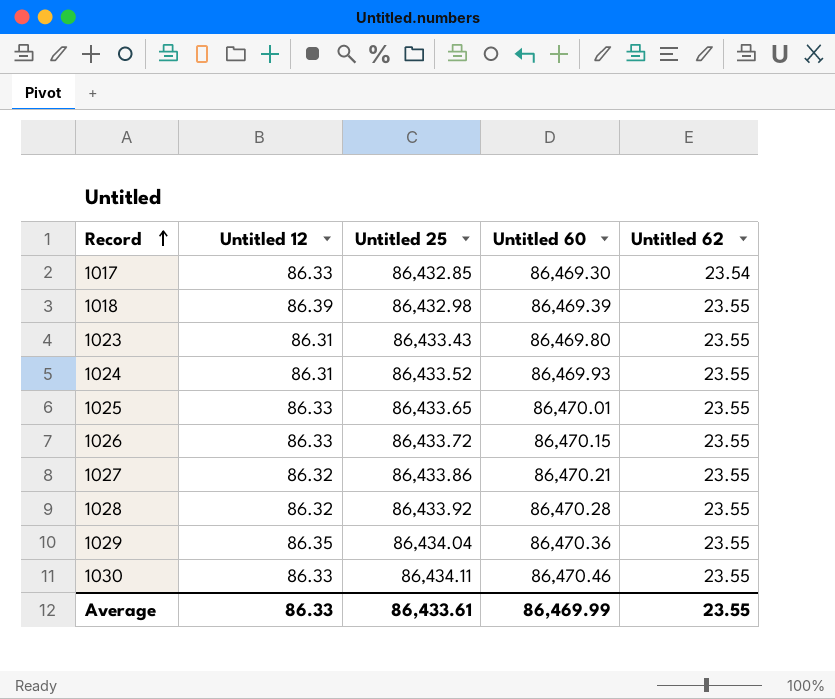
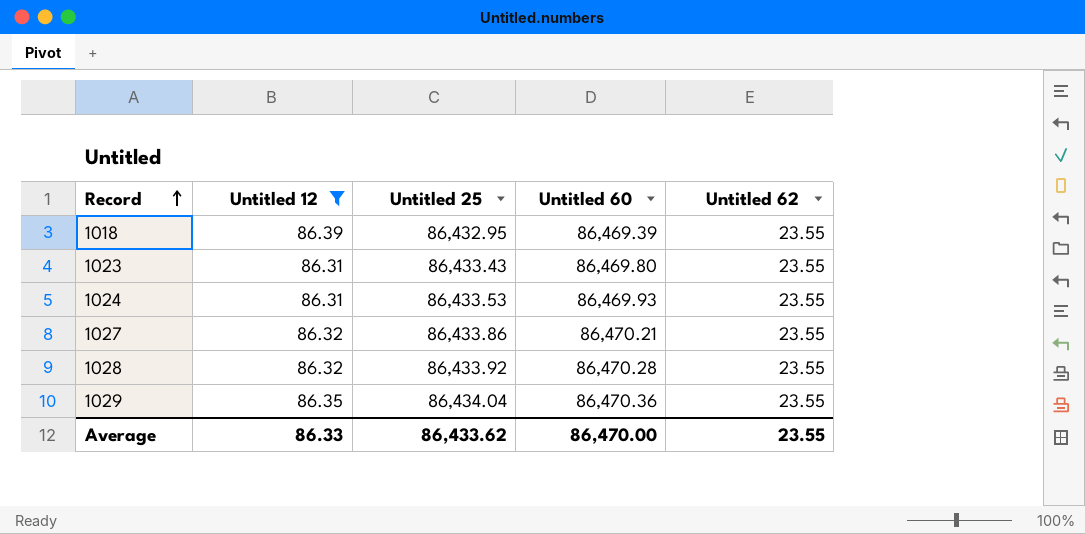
filter: none -> Untitled 12 != 86.33
1018 | Untitled 25: 86,432.98 -> 86,432.95
1024 | Untitled 25: 86,433.52 -> 86,433.53
Average | Untitled 25: 86,433.61 -> 86,433.62
Average | Untitled 60: 86,469.99 -> 86,470.00

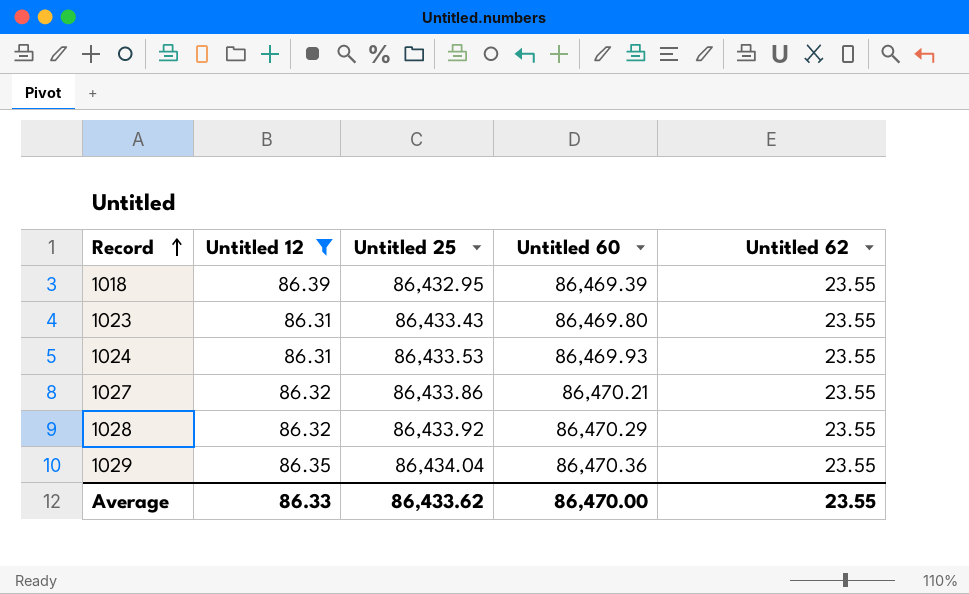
1028 | Untitled 60: 86,470.28 -> 86,470.29

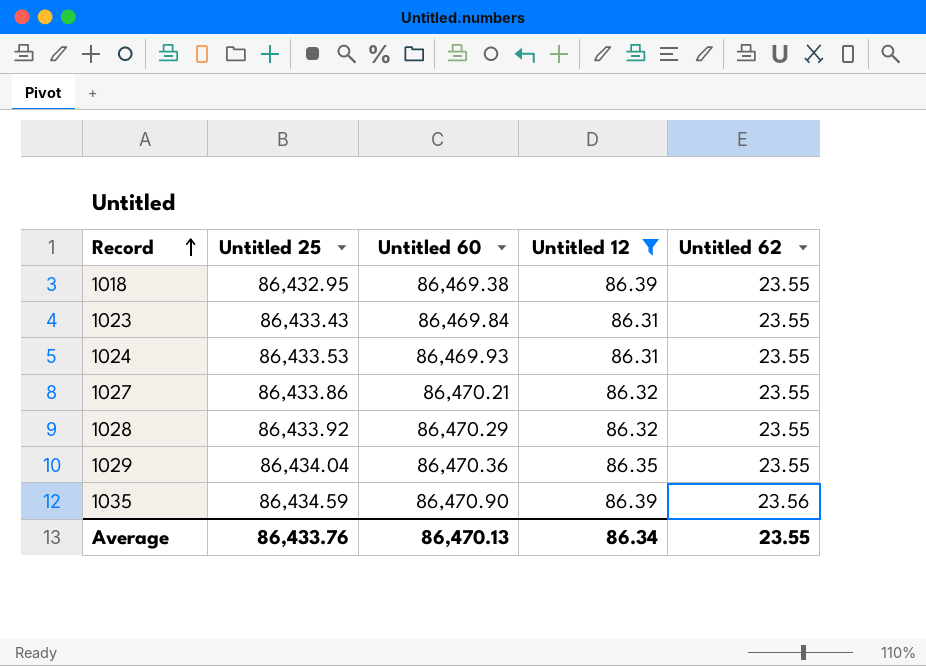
column Untitled 12 | position: 2 -> 4
1018 | Untitled 60: 86,469.39 -> 86,469.38
1023 | Untitled 60: 86,469.80 -> 86,469.84
row 1035: none -> 86,434.59 | 86,470.90 | 86.39 | 23.56
Average | Untitled 25: 86,433.62 -> 86,433.76
Average | Untitled 60: 86,470.00 -> 86,470.13
Average | Untitled 12: 86.33 -> 86.34

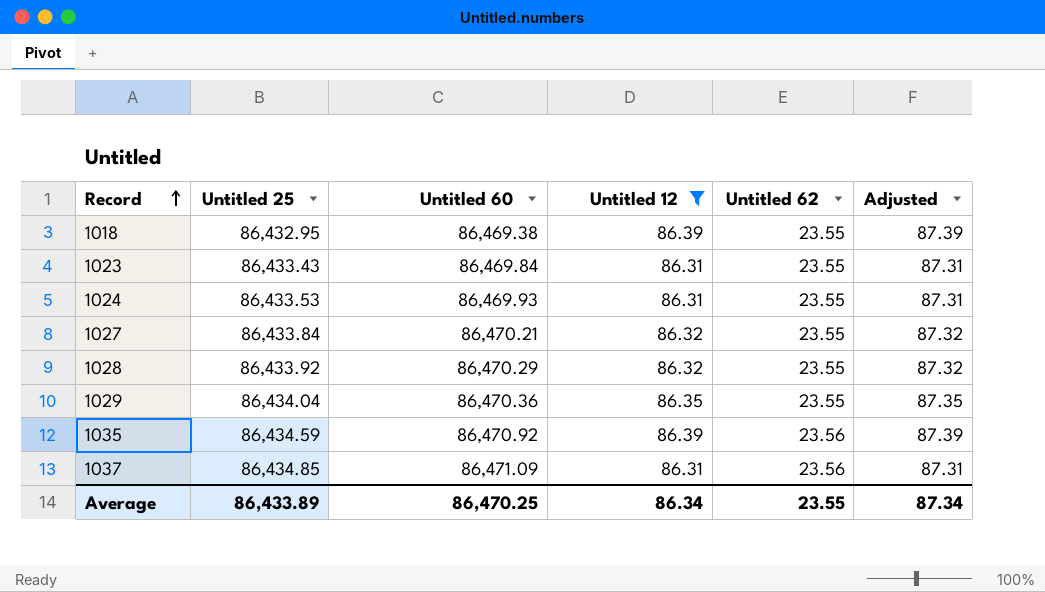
column Adjusted | formula: none -> [Untitled 12] + 1
1027 | Untitled 25: 86,433.86 -> 86,433.84
1035 | Untitled 60: 86,470.90 -> 86,470.92
row 1037: none -> 86,434.85 | 86,471.09 | 86.31 | 23.56 | 87.31
Average | Untitled 25: 86,433.76 -> 86,433.89
Average | Untitled 60: 86,470.13 -> 86,470.25

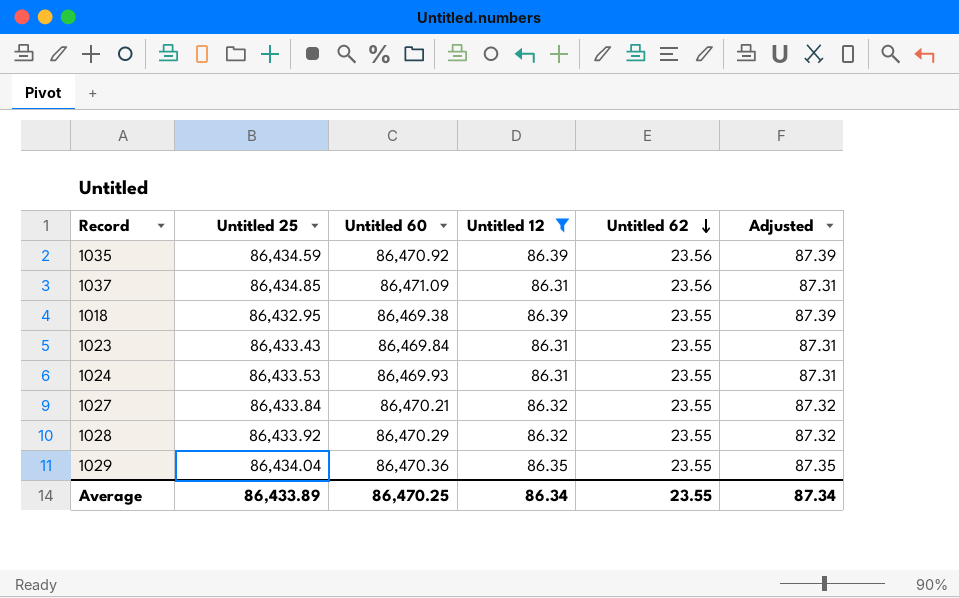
row order: Record ascending -> Untitled 62 descending

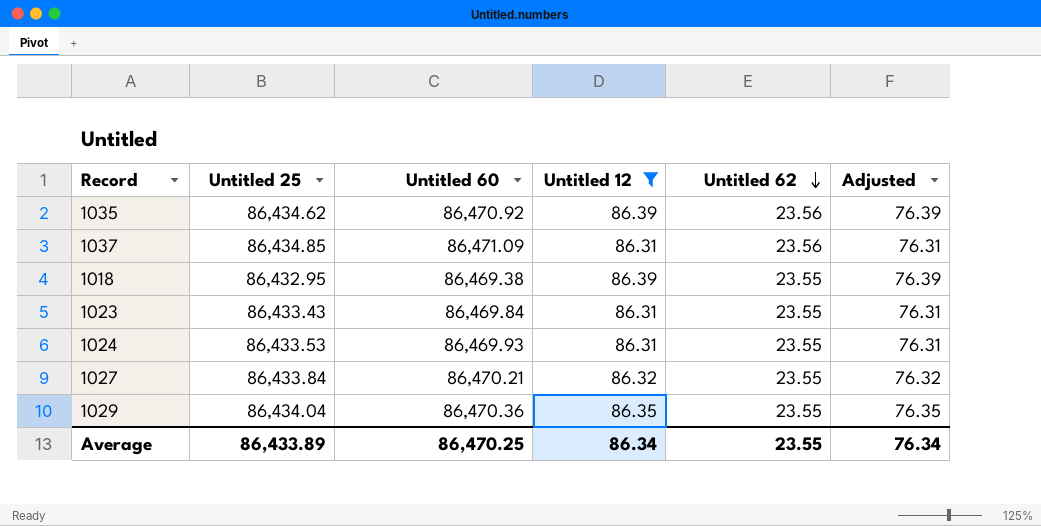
column Adjusted | formula: [Untitled 12] + 1 -> [Untitled 12] - 10
row 1028: 86,433.92 | 86,470.29 | 86.32 | 23.55 | 87.32 -> none
1035 | Untitled 25: 86,434.59 -> 86,434.62
Average | Adjusted: 87.34 -> 76.34

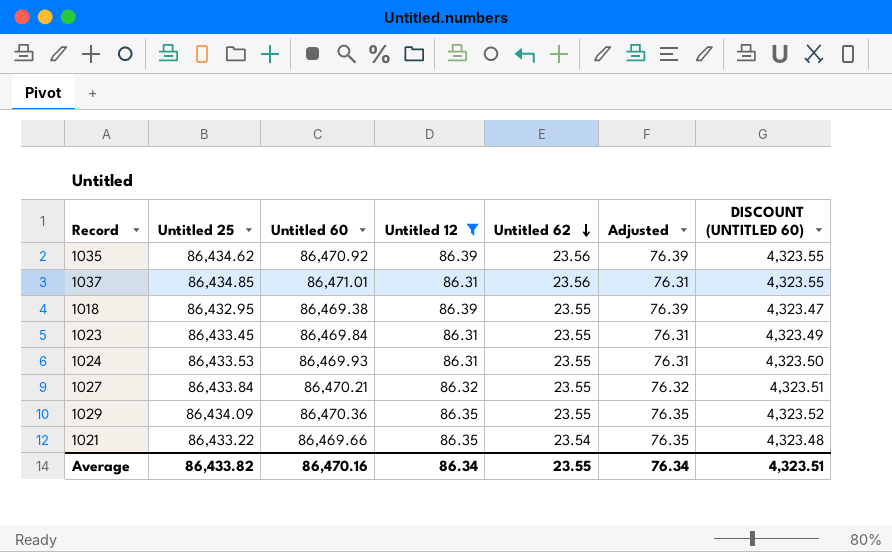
column DISCOUNT (UNTITLED 60) | formula: none -> [Untitled 60] * 0.05
1037 | Untitled 60: 86,471.09 -> 86,471.01
1023 | Untitled 25: 86,433.43 -> 86,433.45
1029 | Untitled 25: 86,434.04 -> 86,434.09
row 1021: none -> 86,433.22 | 86,469.66 | 86.35 | 23.54 | 76.35 | 4,323.48
Average | Untitled 25: 86,433.89 -> 86,433.82
Average | Untitled 60: 86,470.25 -> 86,470.16

